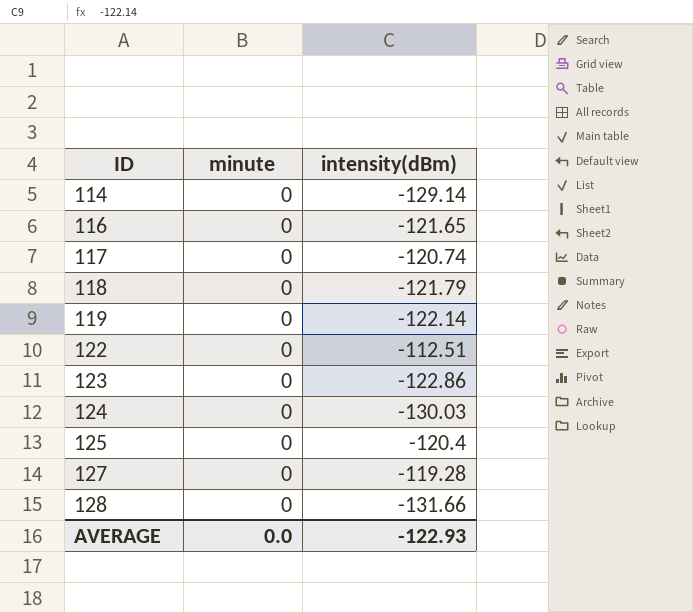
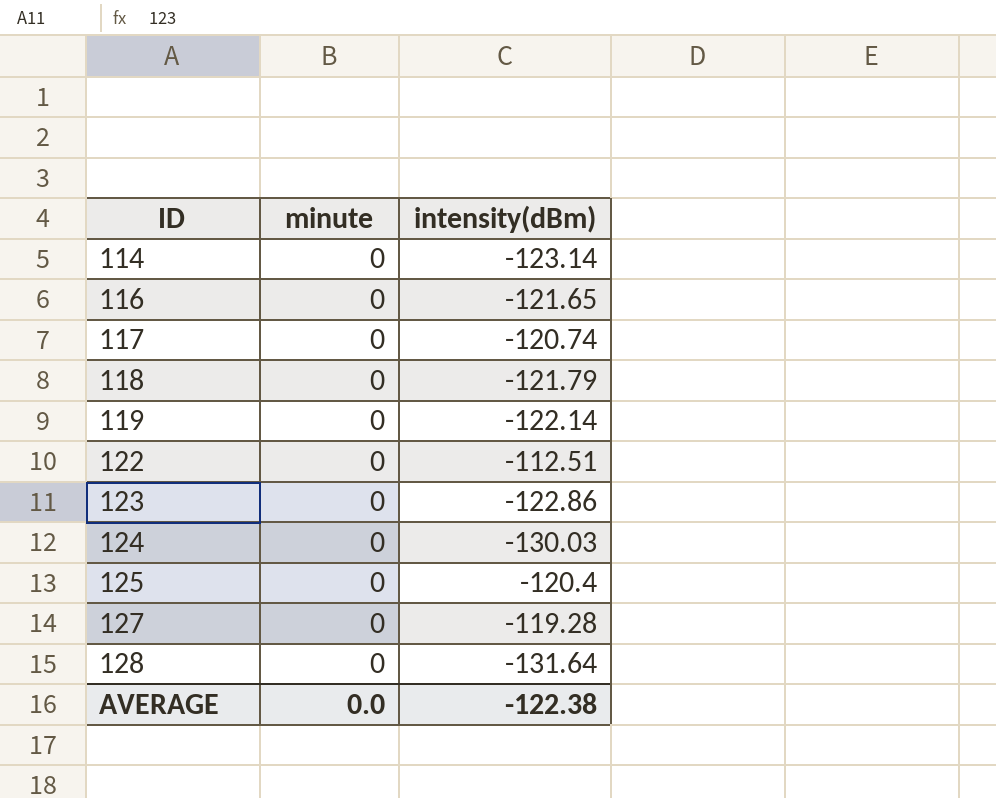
114 | intensity(dBm): -129.14 -> -123.14
128 | intensity(dBm): -131.66 -> -131.64
AVERAGE | intensity(dBm): -122.93 -> -122.38

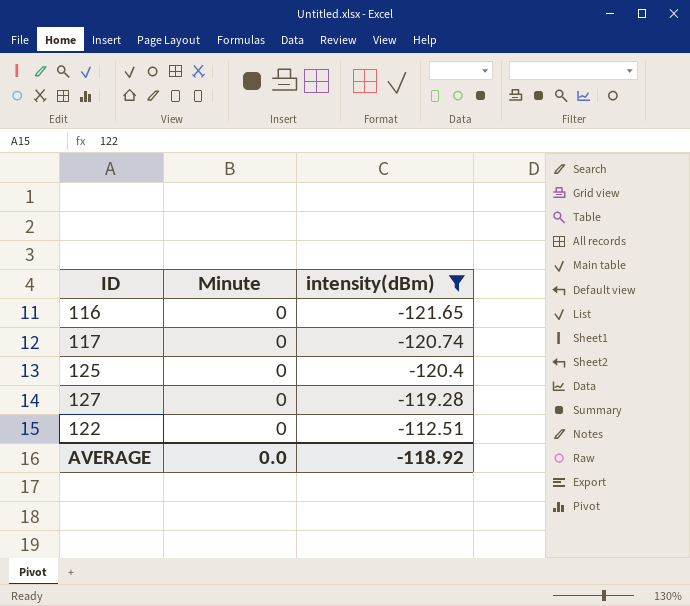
filter: none -> intensity(dBm) >= -121.65
row order: ID ascending -> intensity(dBm) ascending
column name: minute -> Minute
AVERAGE | intensity(dBm): -122.38 -> -118.92

